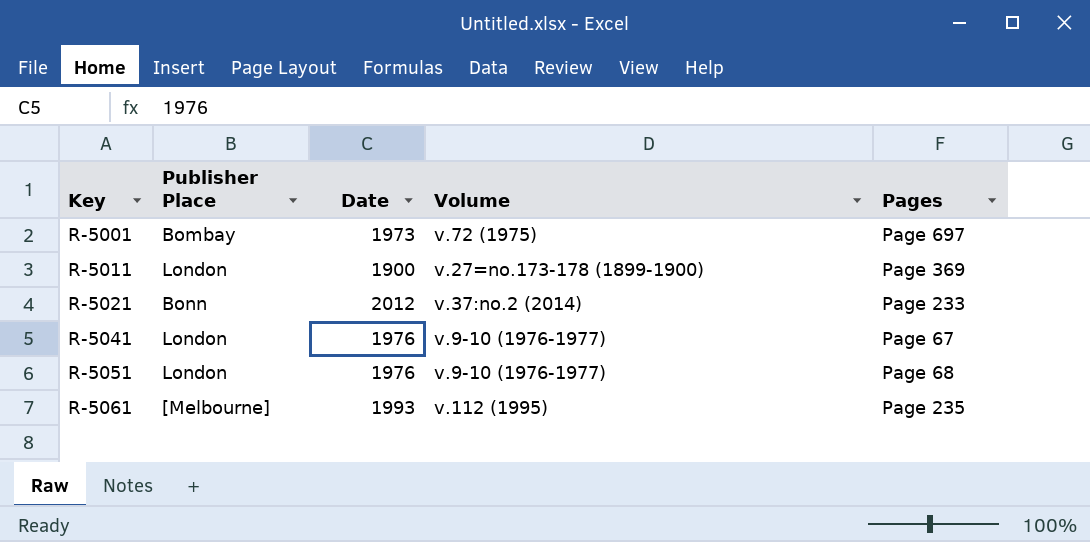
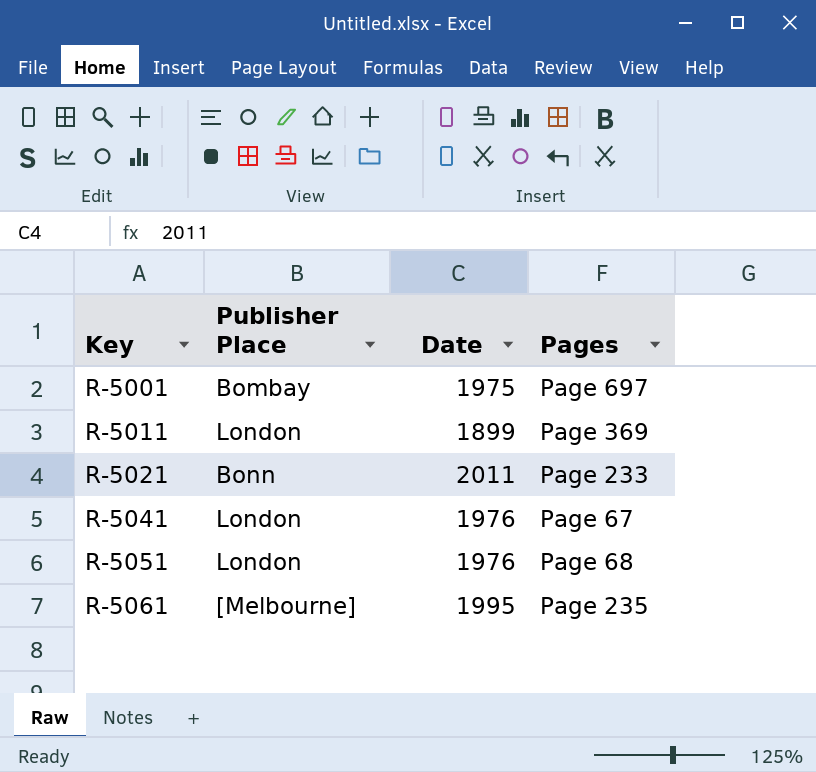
column Volume | position: 4 -> none
R-5001 | Date: 1973 -> 1975
R-5011 | Date: 1900 -> 1899
R-5021 | Date: 2012 -> 2011
R-5061 | Date: 1993 -> 1995

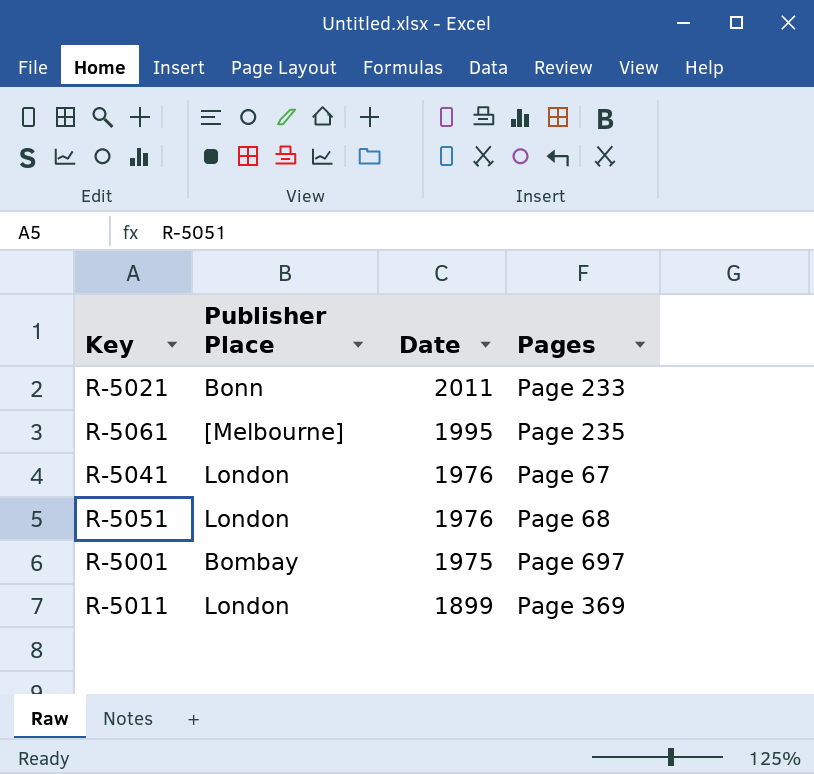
row order: Key ascending -> Date descending

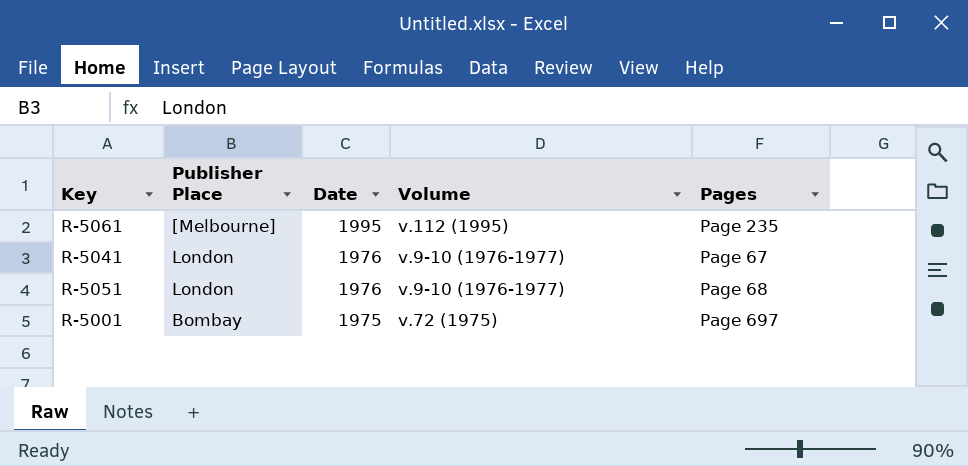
column Volume | position: none -> 4
row R-5021: Bonn | 2011 | Page 233 -> none
row R-5011: London | 1899 | Page 369 -> none

